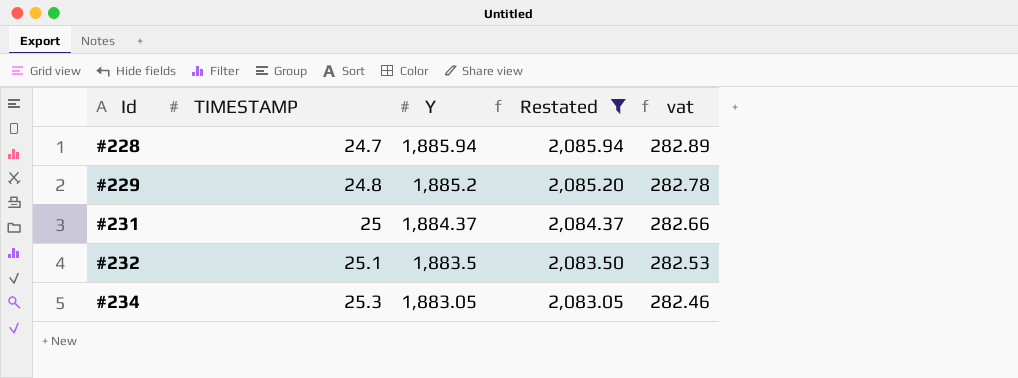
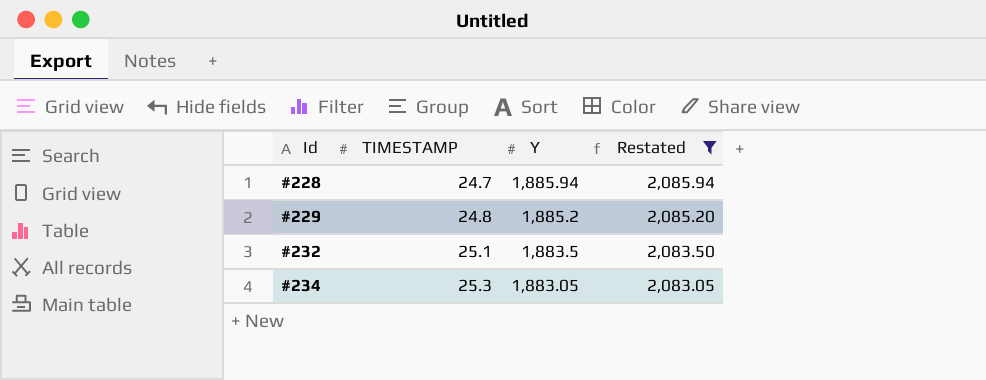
column vat | formula: [Y] * 0.15 -> none
row #231: 25 | 1,884.37 | 2,084.37 | 282.66 -> none

